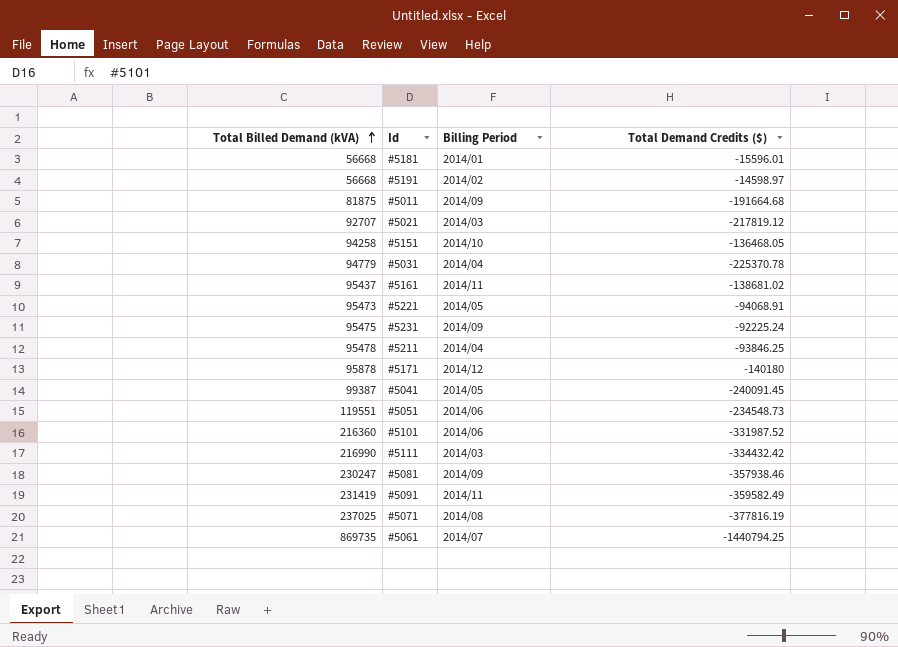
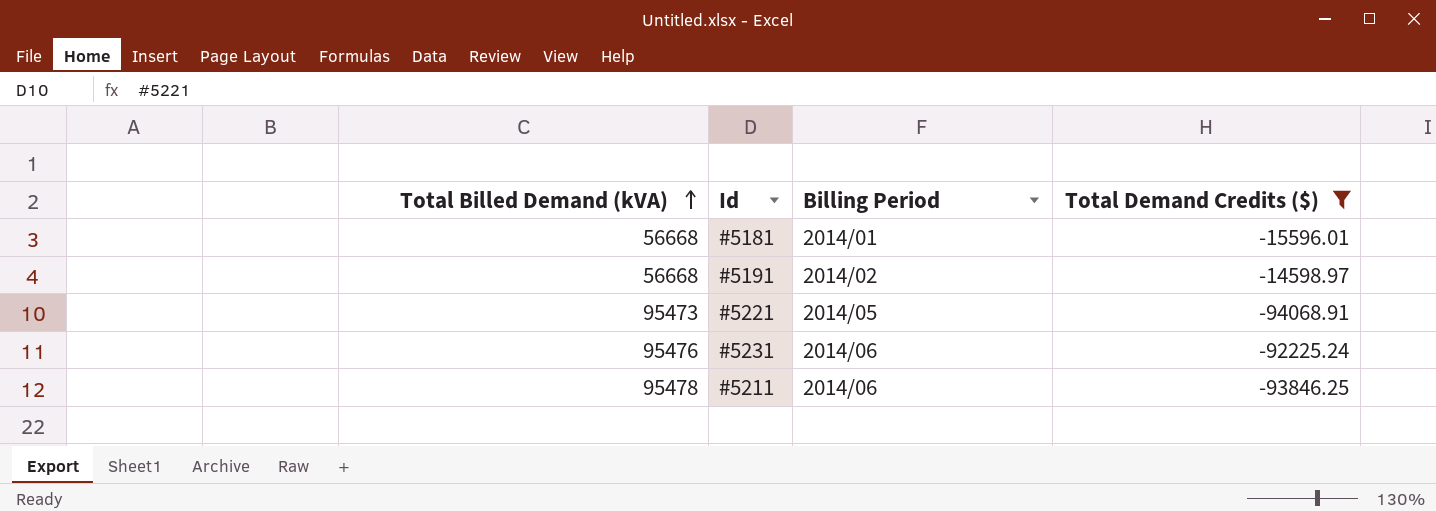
filter: none -> Total Demand Credits ($) >= -94068.91
#5231 | Total Billed Demand (kVA): 95475 -> 95476
#5231 | Billing Period: 2014/09 -> 2014/06
#5211 | Billing Period: 2014/04 -> 2014/06

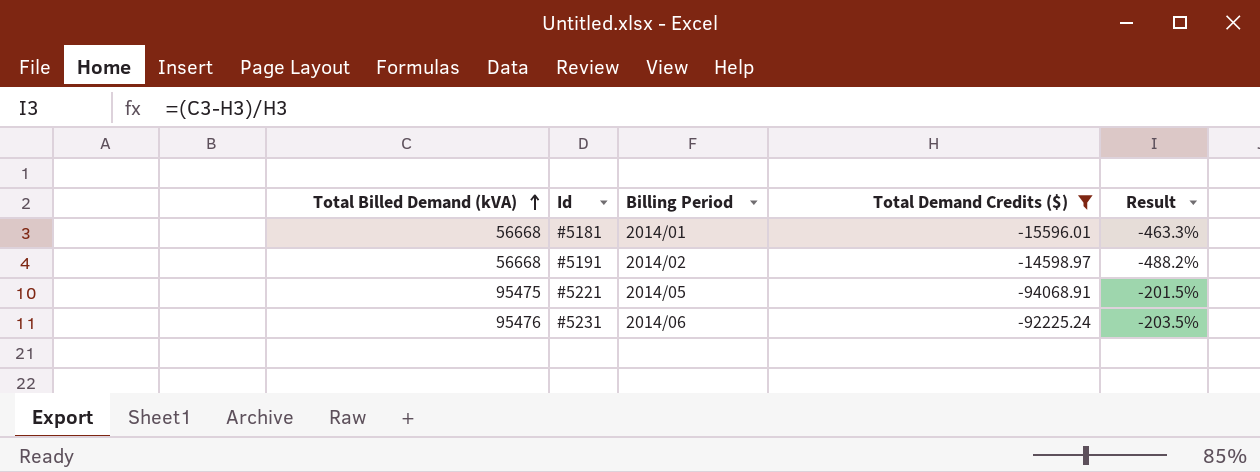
column Result | formula: none -> ([Total Billed Demand (kVA)] - [Total Demand Credits ($)]) / [Total Demand Credits ($)]
row #5211: 95478 | 2014/06 | -93846.25 -> none
#5221 | Total Billed Demand (kVA): 95473 -> 95475

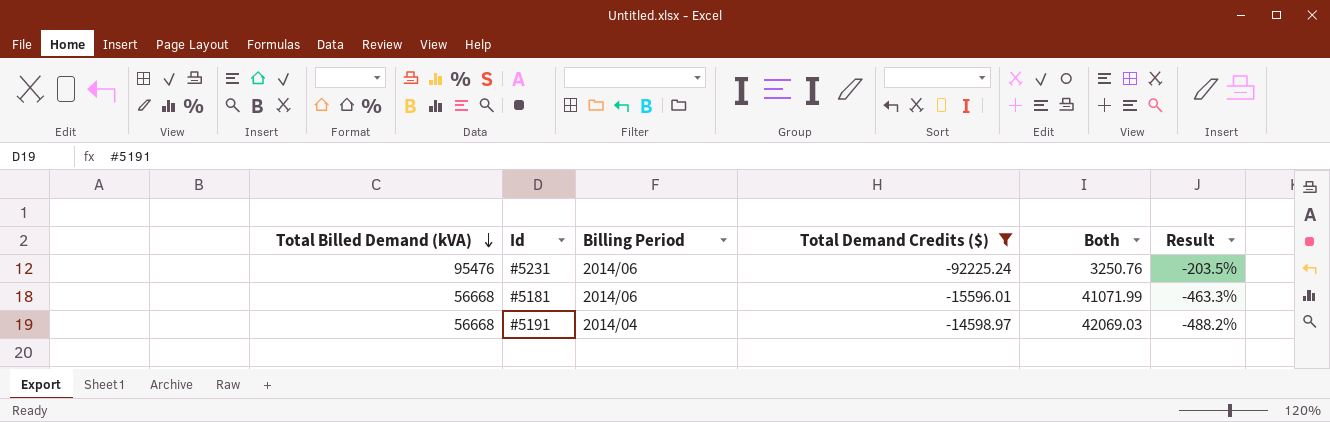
row order: Total Billed Demand (kVA) ascending -> Total Billed Demand (kVA) descending
column Both | formula: none -> [Total Billed Demand (kVA)] + [Total Demand Credits ($)]
row #5221: 95475 | 2014/05 | -94068.91 | -201.5% -> none
#5181 | Billing Period: 2014/01 -> 2014/06
#5191 | Billing Period: 2014/02 -> 2014/04

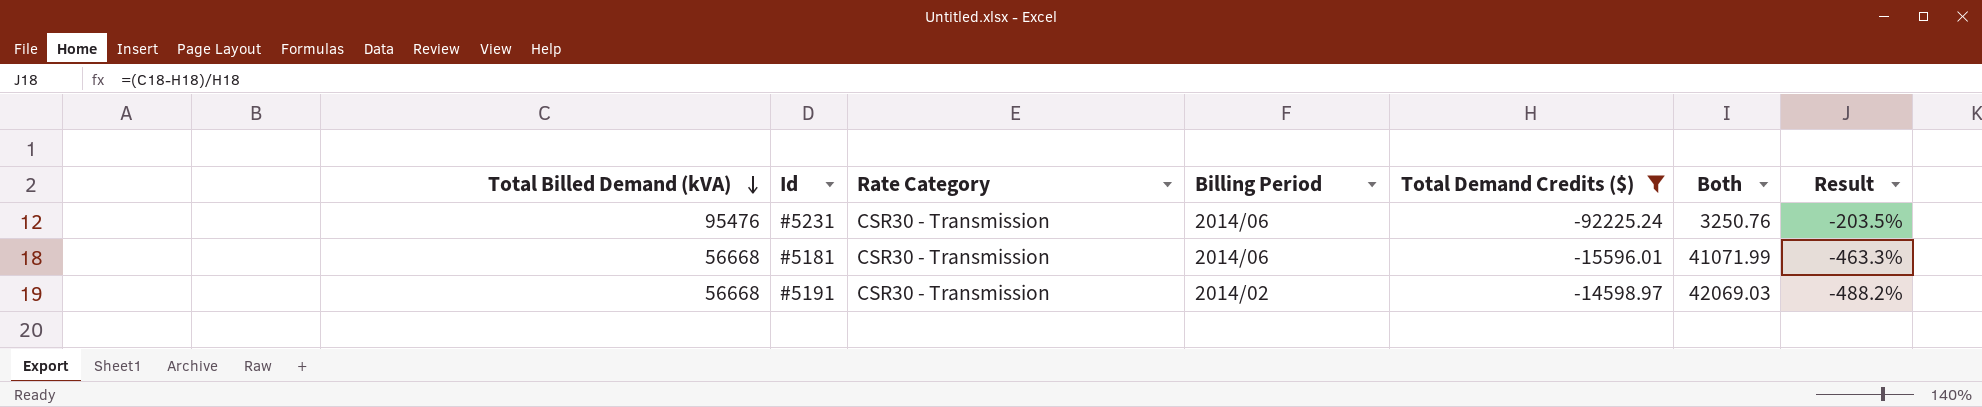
column Rate Category | position: none -> 3
#5191 | Billing Period: 2014/04 -> 2014/02

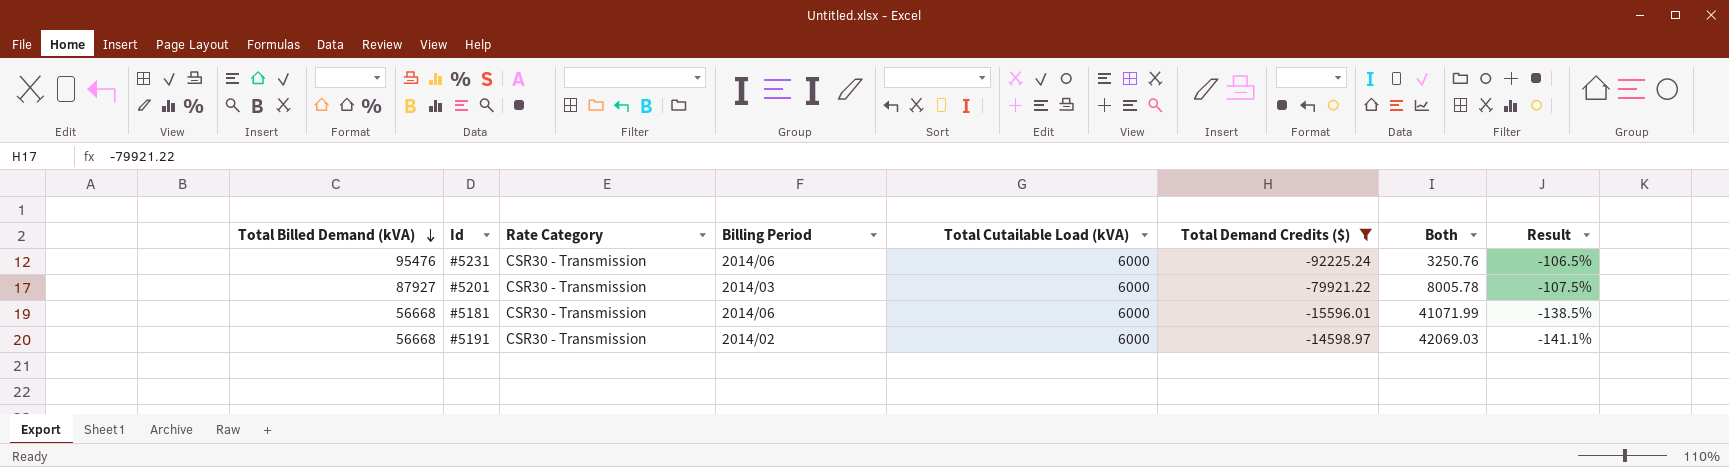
column Total Cutailable Load (kVA) | position: none -> 5
column Result | formula: ([Total Billed Demand (kVA)] - [Total Demand Credits ($)]) / [Total Demand Credits ($)] -> ([Total Cutailable Load (kVA)] - [Total Demand Credits ($)]) / [Total Demand Credits ($)]
row #5201: none -> 87927 | CSR30 - Transmission | 2014/03 | 6000 | -79921.22 | 8005.78 | -107.5%

